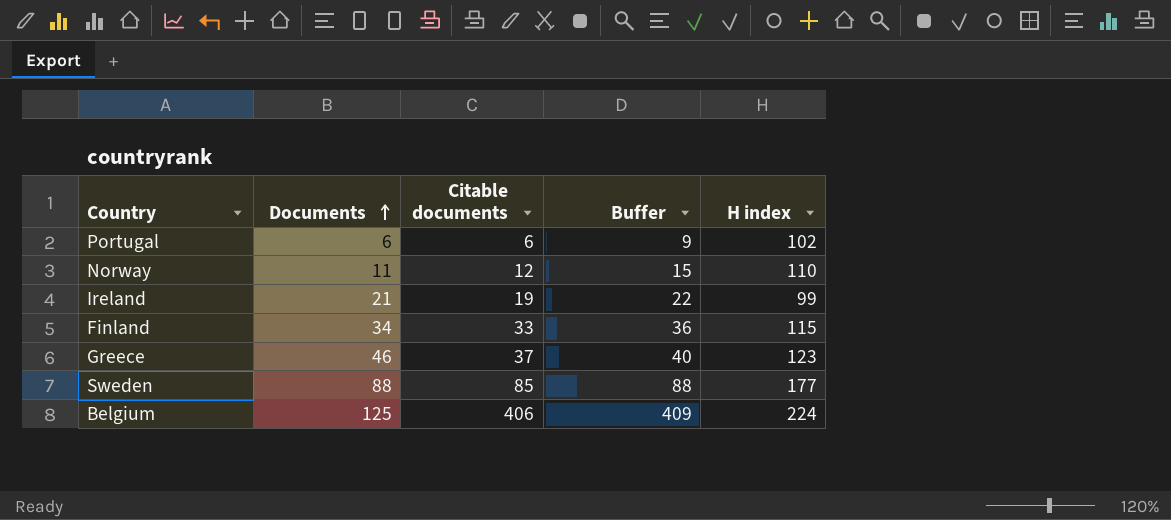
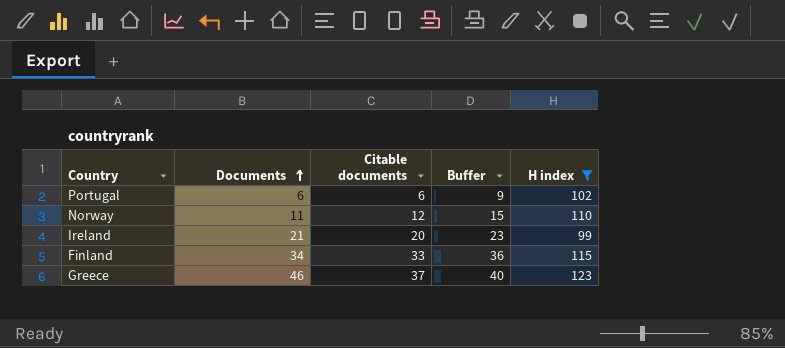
filter: none -> H index <= 123
Ireland | Citable documents: 19 -> 20
Ireland | Buffer: 22 -> 23

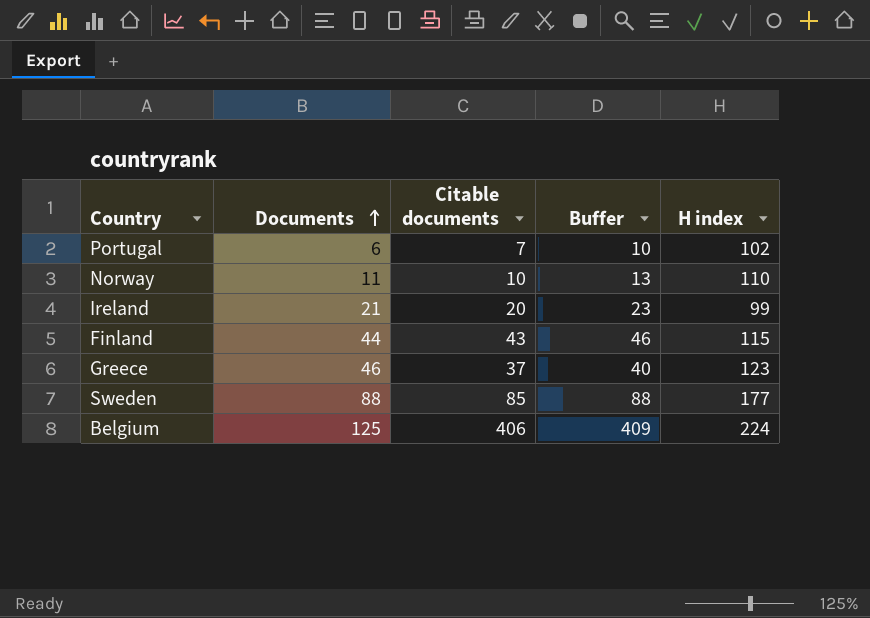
filter: H index <= 123 -> none
Portugal | Citable documents: 6 -> 7
Portugal | Buffer: 9 -> 10
Norway | Citable documents: 12 -> 10
Norway | Buffer: 15 -> 13
Finland | Documents: 34 -> 44
Finland | Citable documents: 33 -> 43
Finland | Buffer: 36 -> 46

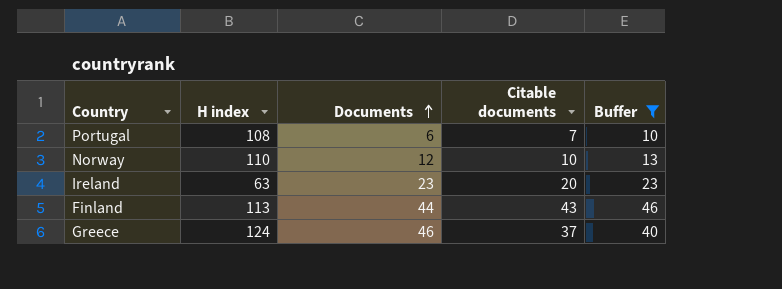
filter: none -> Buffer <= 46
column H index | position: 5 -> 2
Portugal | H index: 102 -> 108
Norway | Documents: 11 -> 12
Ireland | H index: 99 -> 63
Ireland | Documents: 21 -> 23
Finland | H index: 115 -> 113
Greece | H index: 123 -> 124

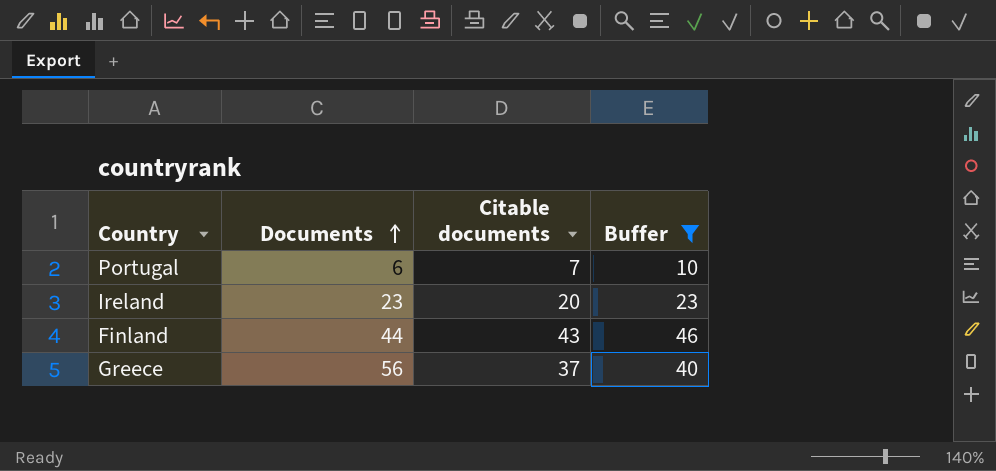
column H index | position: 2 -> none
row Norway: 110 | 12 | 10 | 13 -> none
Greece | Documents: 46 -> 56

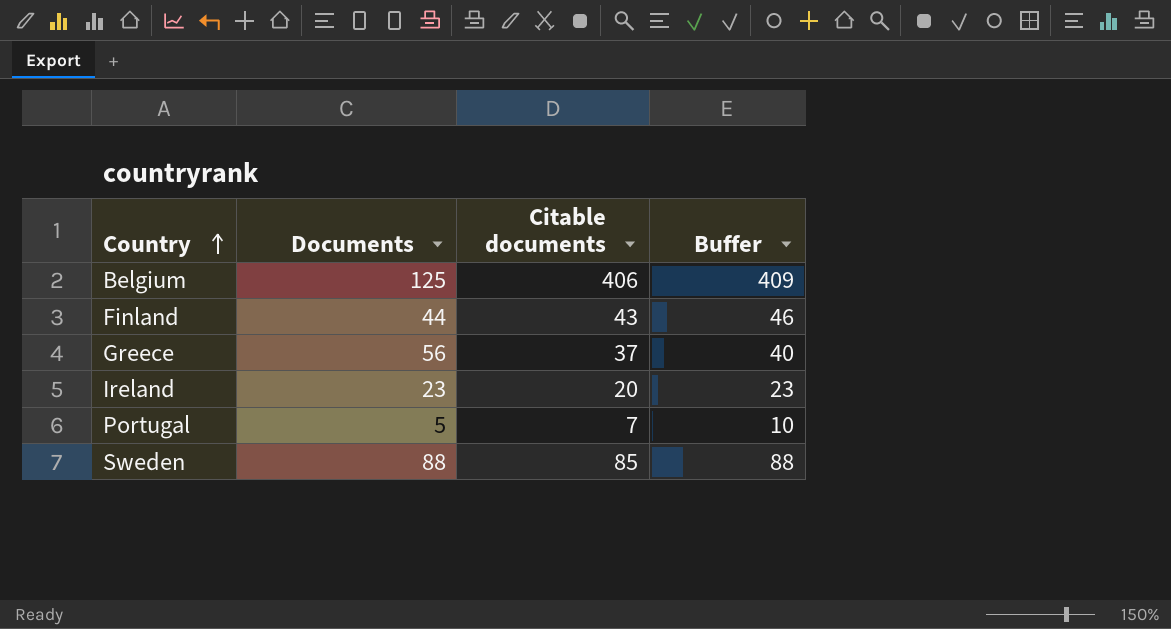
filter: Buffer <= 46 -> none
row order: Documents ascending -> Country ascending
Portugal | Documents: 6 -> 5

